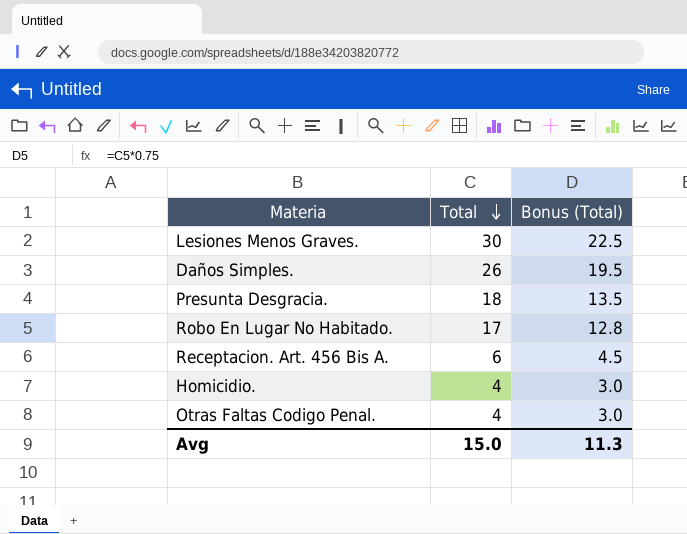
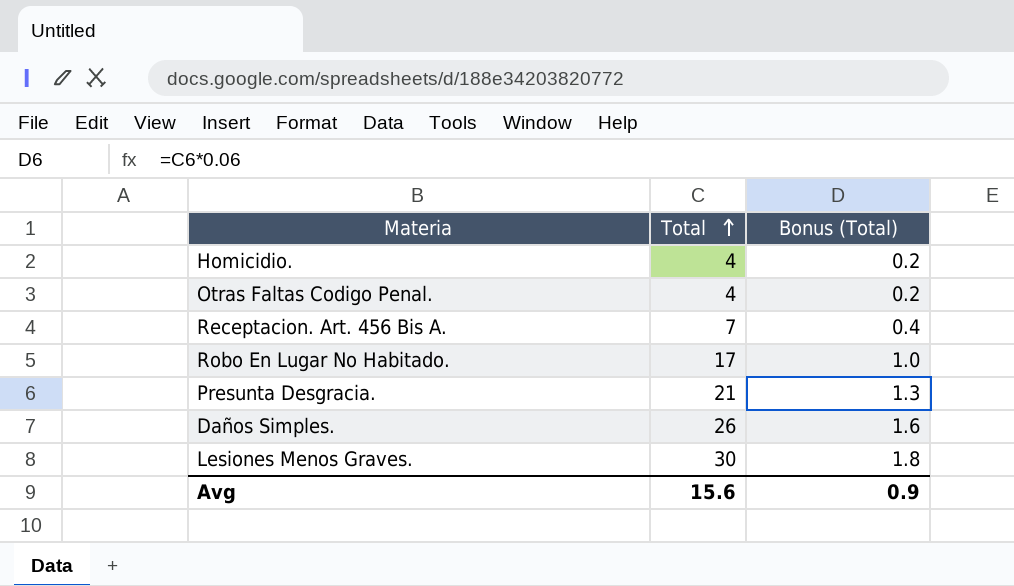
row order: Total descending -> Total ascending
column Bonus (Total) | formula: [Total] * 0.75 -> [Total] * 0.06
Receptacion. Art. 456 Bis A. | Total: 6 -> 7
Presunta Desgracia. | Total: 18 -> 21
Avg | Total: 15.0 -> 15.6
Avg | Bonus (Total): 11.3 -> 0.9

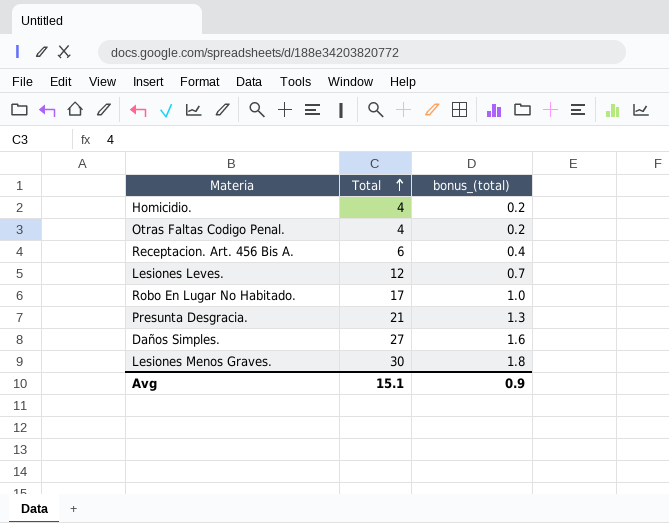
column name: Bonus (Total) -> bonus_(total)
Receptacion. Art. 456 Bis A. | Total: 7 -> 6
row Lesiones Leves.: none -> 12 | 0.7
Daños Simples. | Total: 26 -> 27
Avg | Total: 15.6 -> 15.1

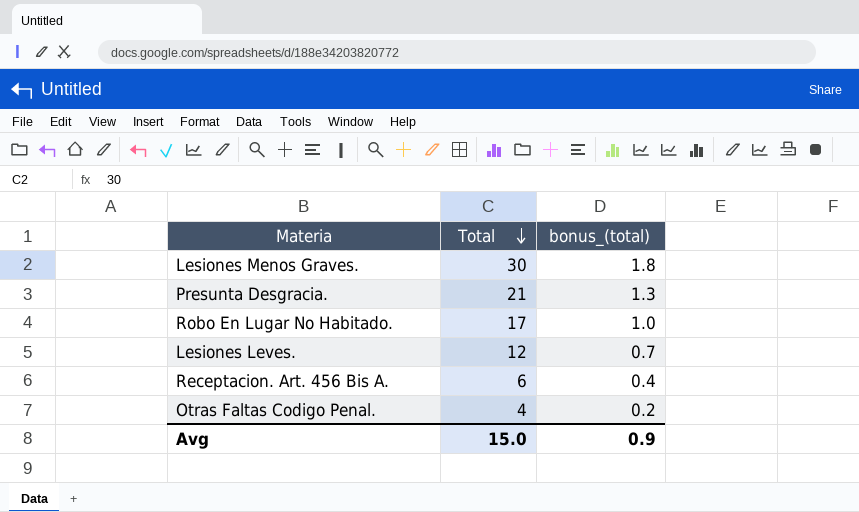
row order: Total ascending -> Total descending
row Homicidio.: 4 | 0.2 -> none
row Daños Simples.: 27 | 1.6 -> none
Avg | Total: 15.1 -> 15.0

